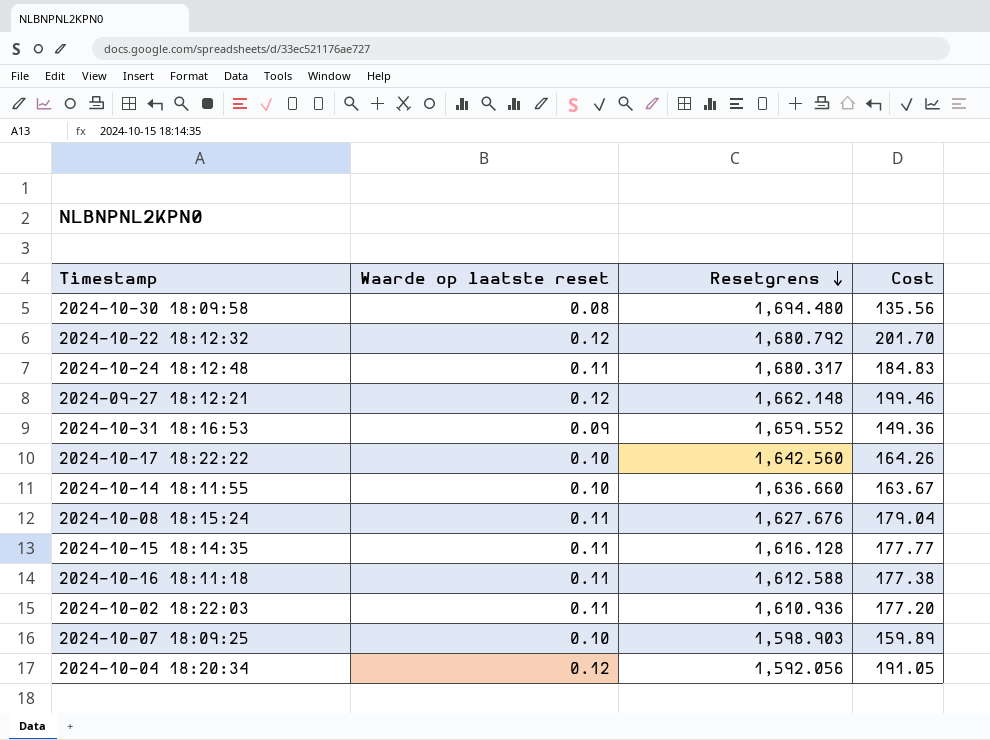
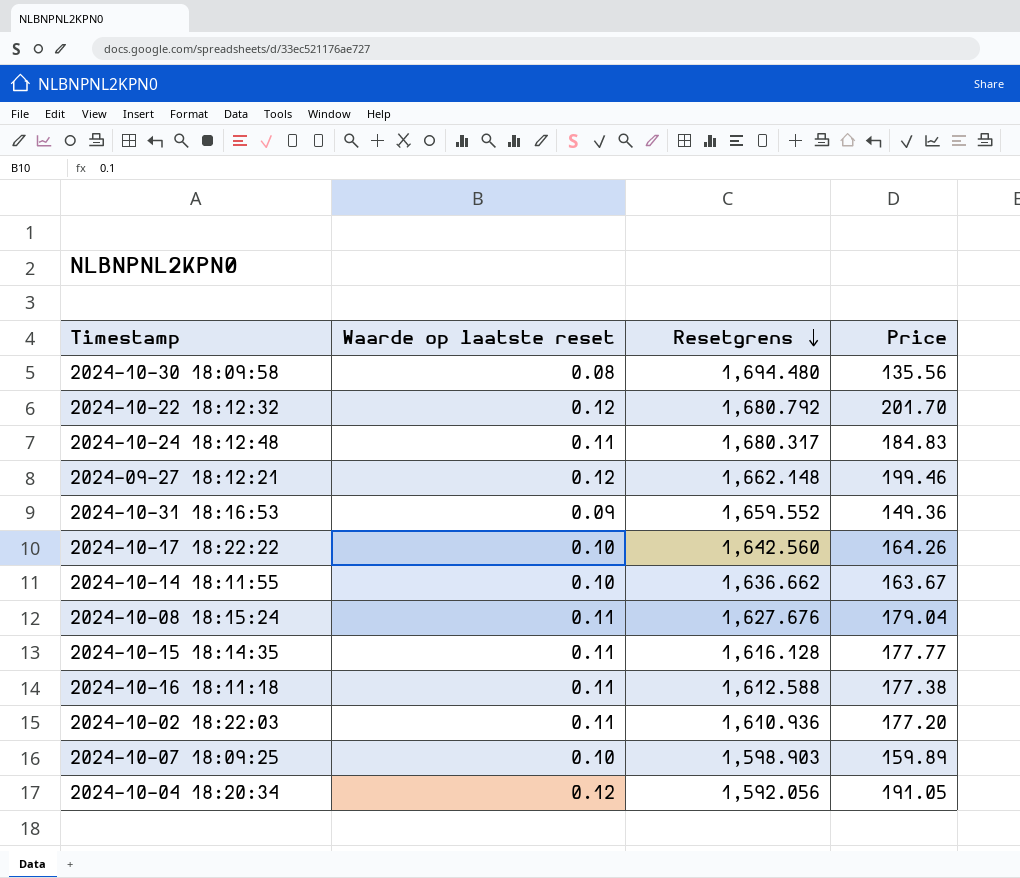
column name: Cost -> Price
2024-10-14 18:11:55 | Resetgrens: 1,636.660 -> 1,636.662

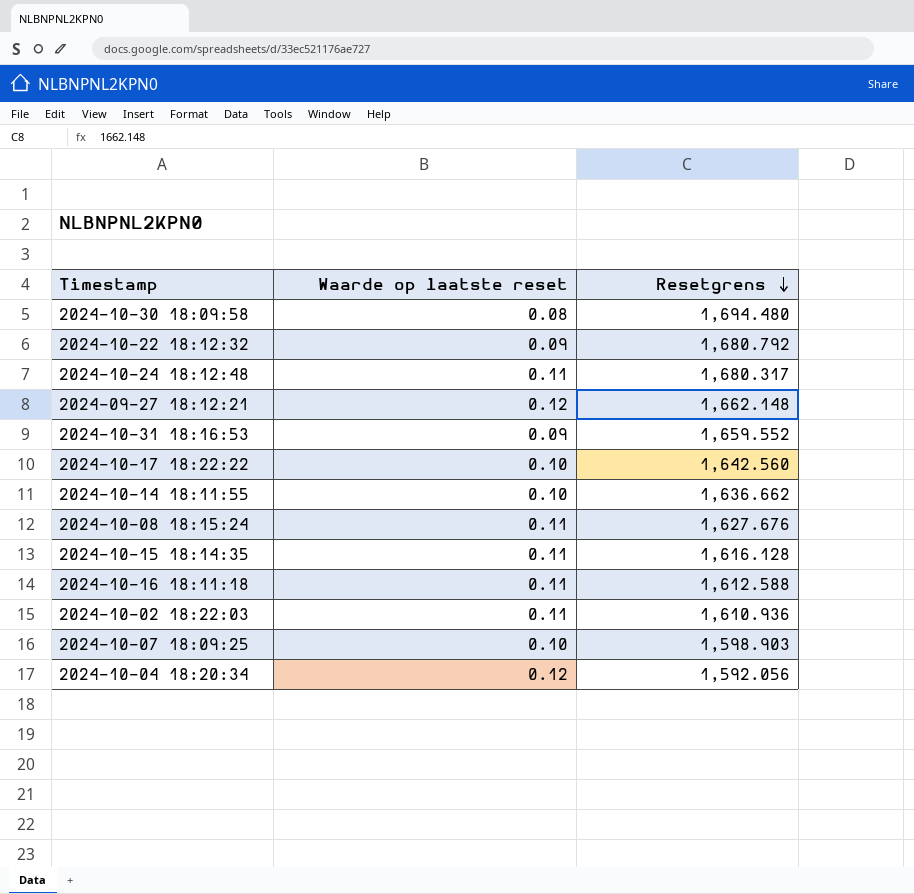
column Price | formula: [Waarde op laatste reset] * [Resetgrens] -> none
2024-10-22 18:12:32 | Waarde op laatste reset: 0.12 -> 0.09

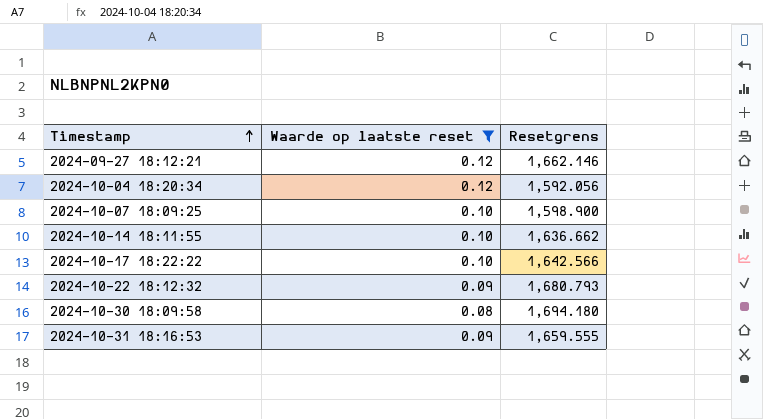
filter: none -> Waarde op laatste reset != 0.11
row order: Resetgrens descending -> Timestamp ascending
2024-09-27 18:12:21 | Resetgrens: 1,662.148 -> 1,662.146
2024-10-07 18:09:25 | Resetgrens: 1,598.903 -> 1,598.900
2024-10-17 18:22:22 | Resetgrens: 1,642.560 -> 1,642.566
2024-10-22 18:12:32 | Resetgrens: 1,680.792 -> 1,680.793
2024-10-30 18:09:58 | Resetgrens: 1,694.480 -> 1,694.180
2024-10-31 18:16:53 | Resetgrens: 1,659.552 -> 1,659.555

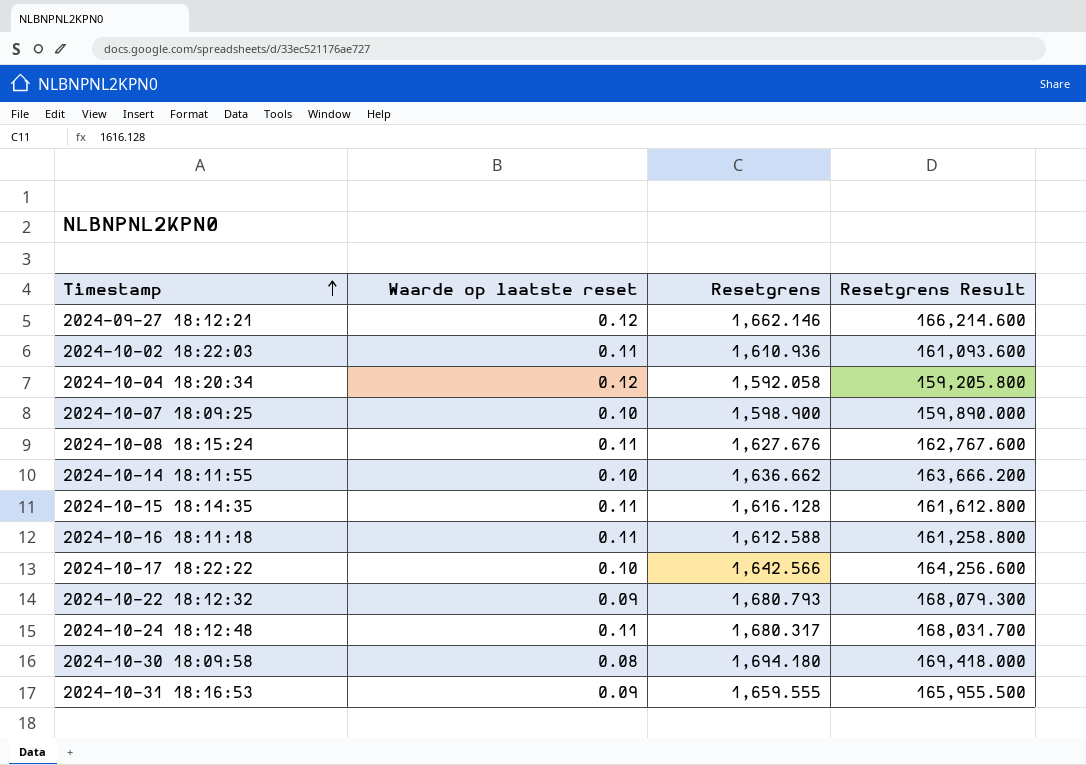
filter: Waarde op laatste reset != 0.11 -> none
column Resetgrens Result | formula: none -> [Resetgrens] * 100
2024-10-04 18:20:34 | Resetgrens: 1,592.056 -> 1,592.058

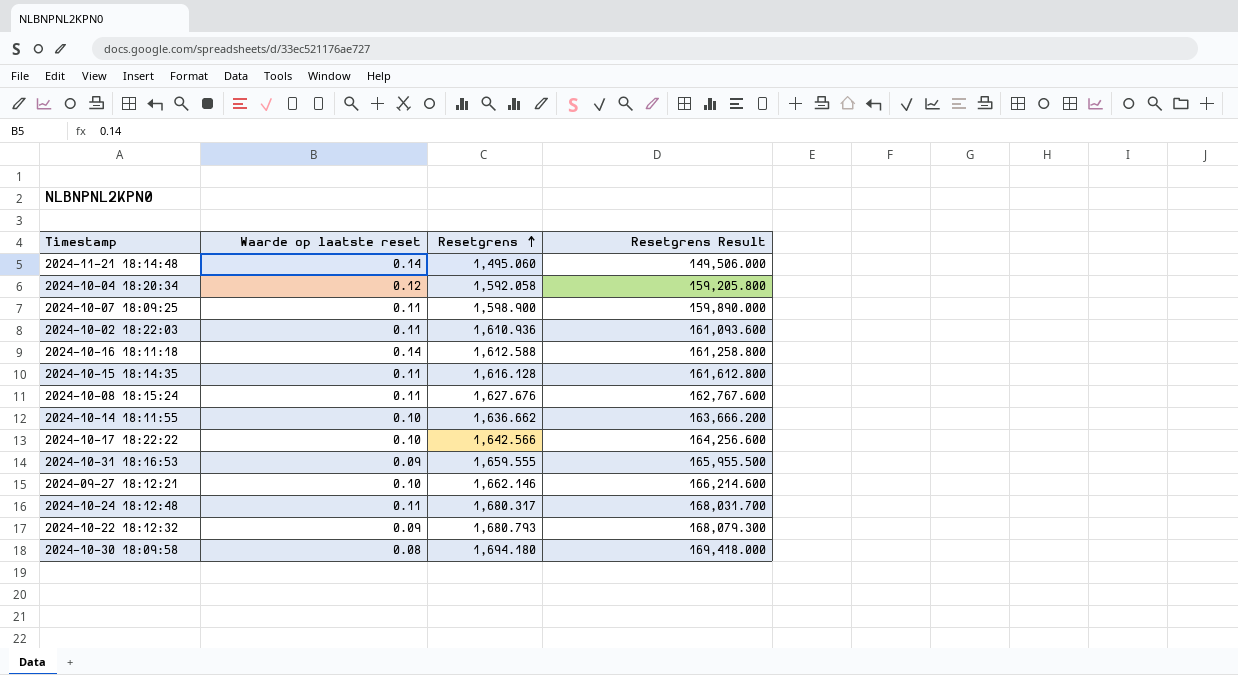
row order: Timestamp ascending -> Resetgrens ascending
row 2024-11-21 18:14:48: none -> 0.14 | 1,495.060 | 149,506.000
2024-10-07 18:09:25 | Waarde op laatste reset: 0.10 -> 0.11
2024-10-16 18:11:18 | Waarde op laatste reset: 0.11 -> 0.14
2024-09-27 18:12:21 | Waarde op laatste reset: 0.12 -> 0.10

